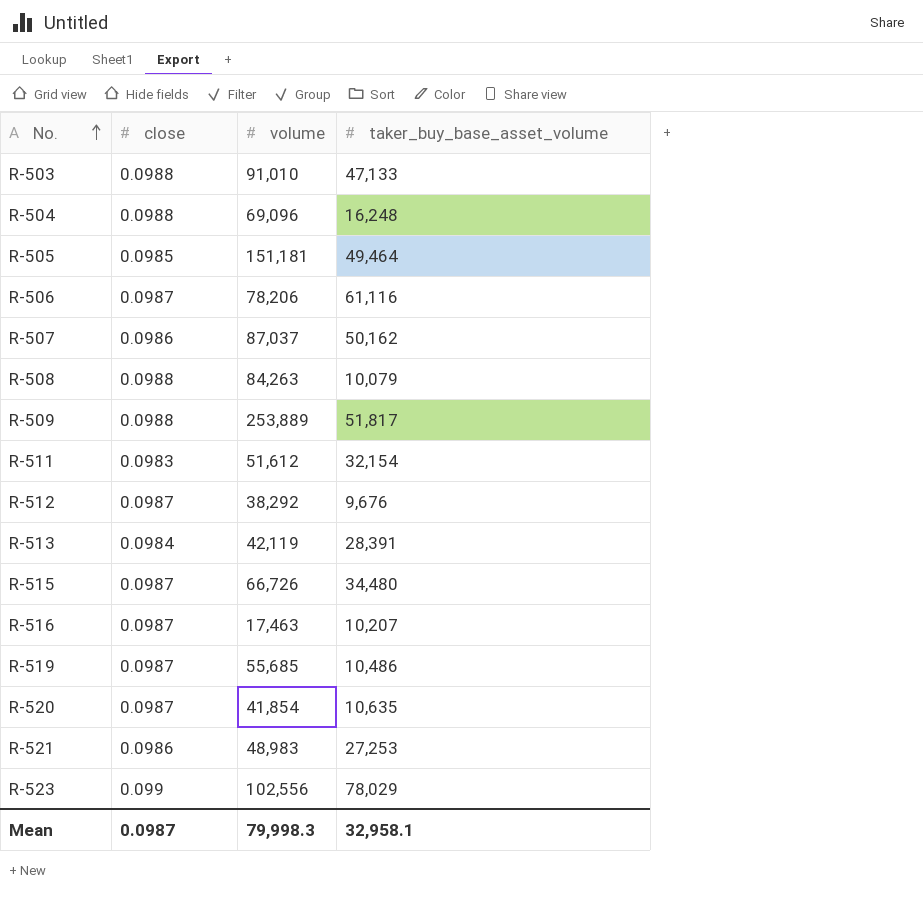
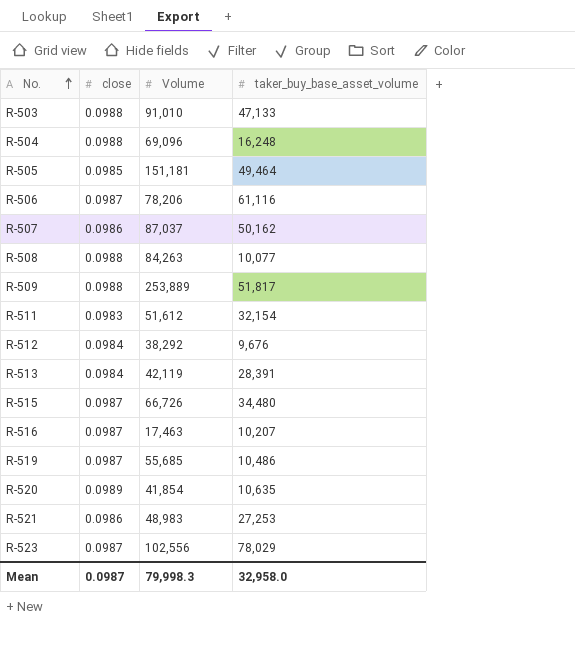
column name: volume -> Volume
R-508 | taker_buy_base_asset_volume: 10,079 -> 10,077
R-512 | close: 0.0987 -> 0.0984
R-520 | close: 0.0987 -> 0.0989
R-523 | close: 0.099 -> 0.0987
Mean | taker_buy_base_asset_volume: 32,958.1 -> 32,958.0

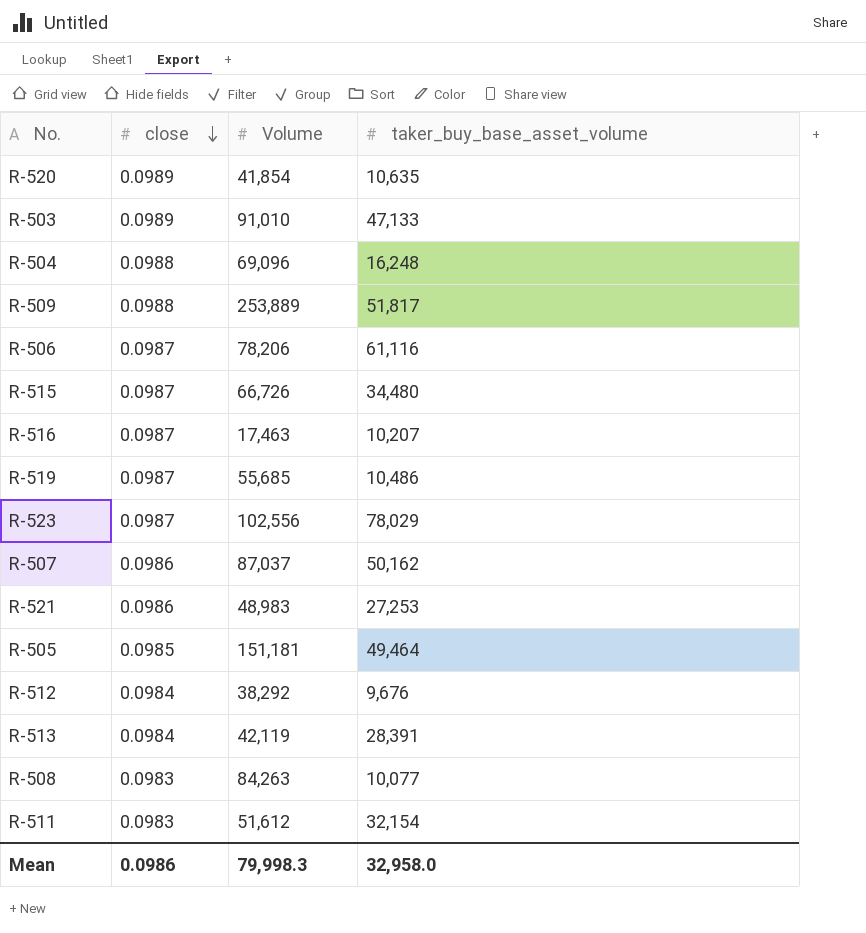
row order: No. ascending -> close descending
R-503 | close: 0.0988 -> 0.0989
R-508 | close: 0.0988 -> 0.0983
Mean | close: 0.0987 -> 0.0986

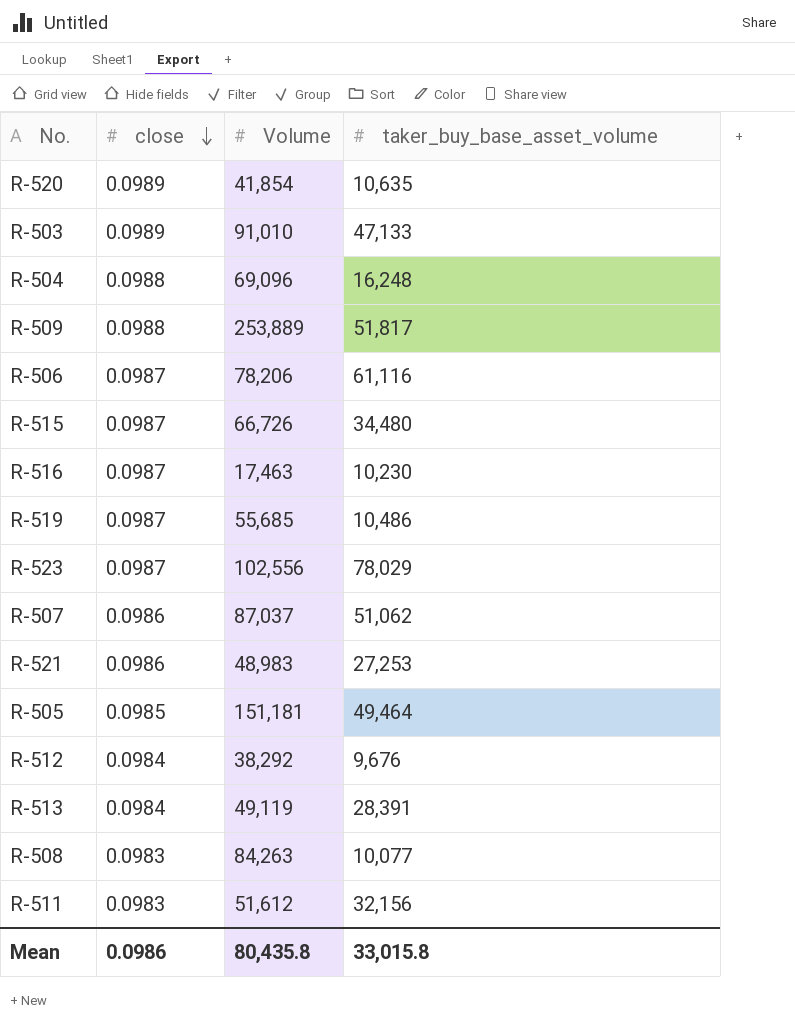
R-516 | taker_buy_base_asset_volume: 10,207 -> 10,230
R-507 | taker_buy_base_asset_volume: 50,162 -> 51,062
R-513 | Volume: 42,119 -> 49,119
R-511 | taker_buy_base_asset_volume: 32,154 -> 32,156
Mean | Volume: 79,998.3 -> 80,435.8
Mean | taker_buy_base_asset_volume: 32,958.0 -> 33,015.8

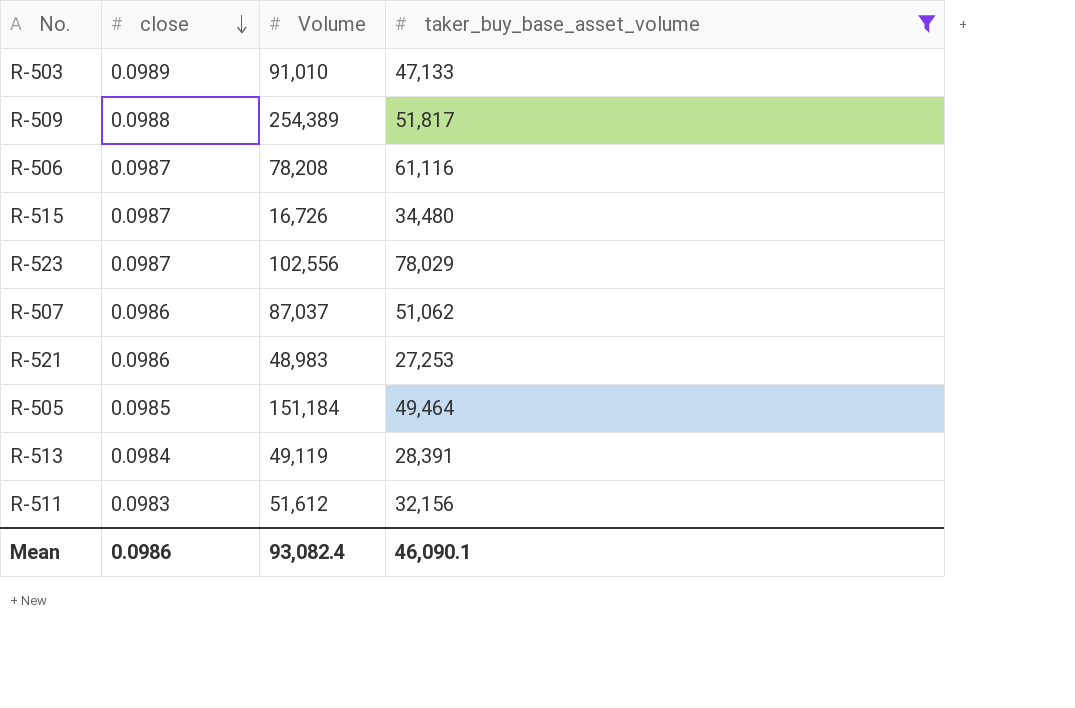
filter: none -> taker_buy_base_asset_volume >= 27,253
R-509 | Volume: 253,889 -> 254,389
R-506 | Volume: 78,206 -> 78,208
R-515 | Volume: 66,726 -> 16,726
R-505 | Volume: 151,181 -> 151,184
Mean | Volume: 80,435.8 -> 93,082.4
Mean | taker_buy_base_asset_volume: 33,015.8 -> 46,090.1

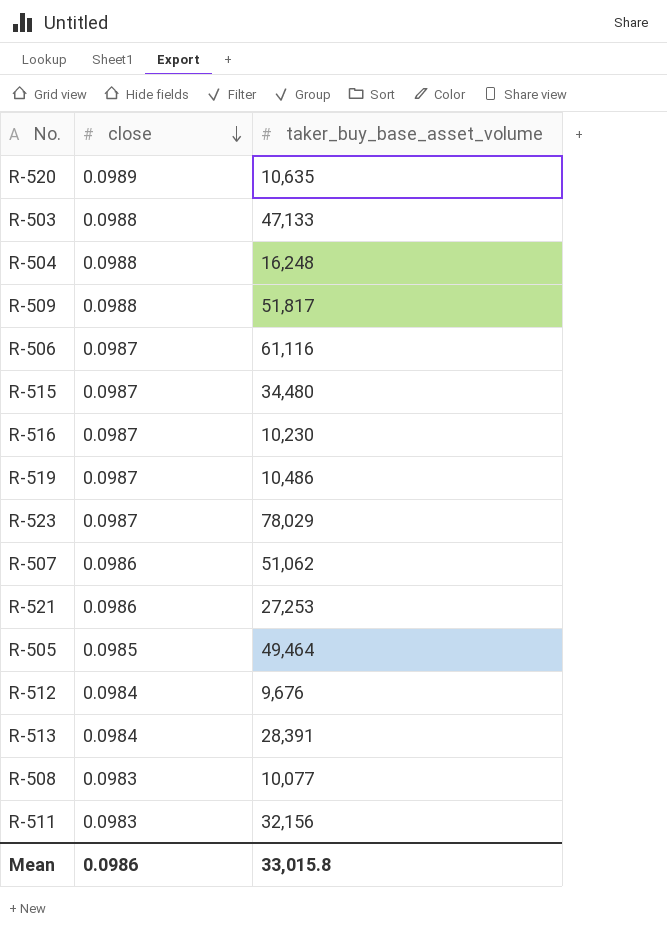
filter: taker_buy_base_asset_volume >= 27,253 -> none
column Volume | position: 3 -> none
R-503 | close: 0.0989 -> 0.0988
Mean | taker_buy_base_asset_volume: 46,090.1 -> 33,015.8

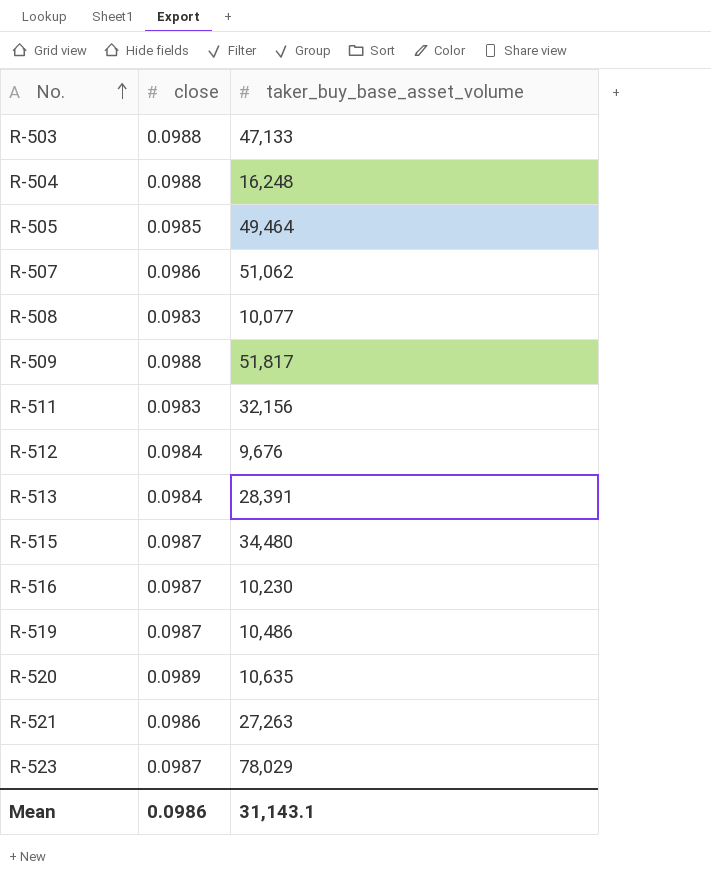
row order: close descending -> No. ascending
row R-506: 0.0987 | 61,116 -> none
R-521 | taker_buy_base_asset_volume: 27,253 -> 27,263
Mean | taker_buy_base_asset_volume: 33,015.8 -> 31,143.1

